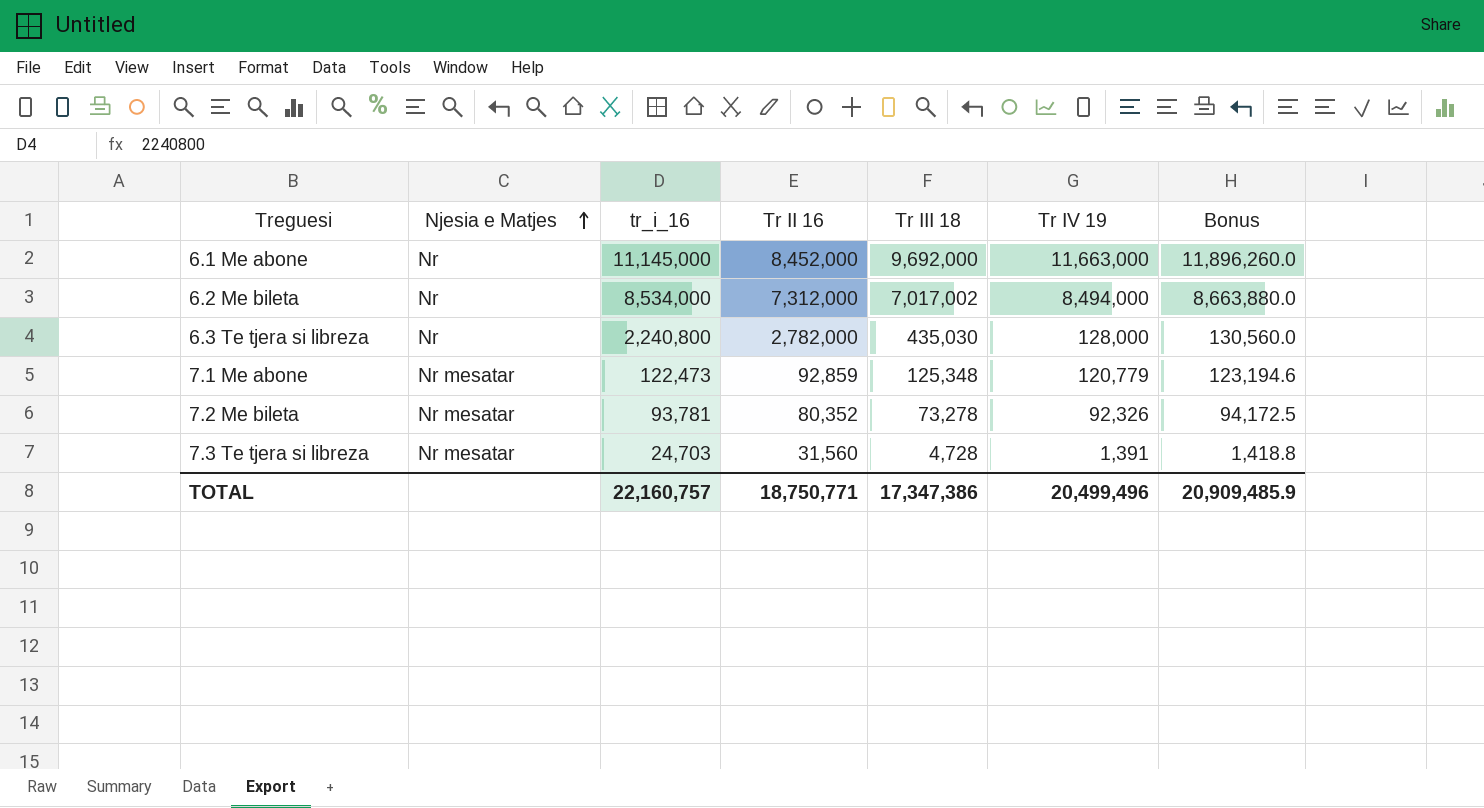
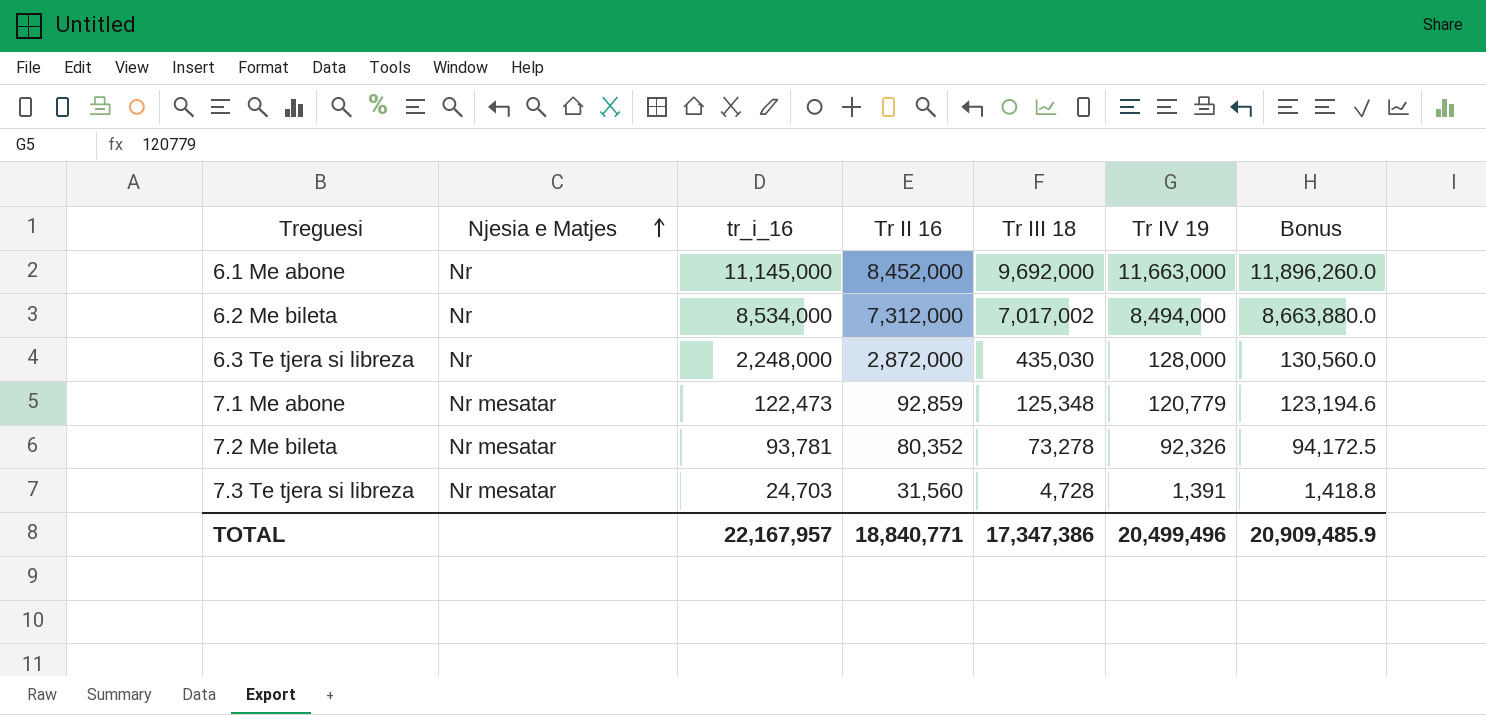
6.3 Te tjera si libreza | tr_i_16: 2,240,800 -> 2,248,000
6.3 Te tjera si libreza | Tr II 16: 2,782,000 -> 2,872,000
TOTAL | tr_i_16: 22,160,757 -> 22,167,957
TOTAL | Tr II 16: 18,750,771 -> 18,840,771

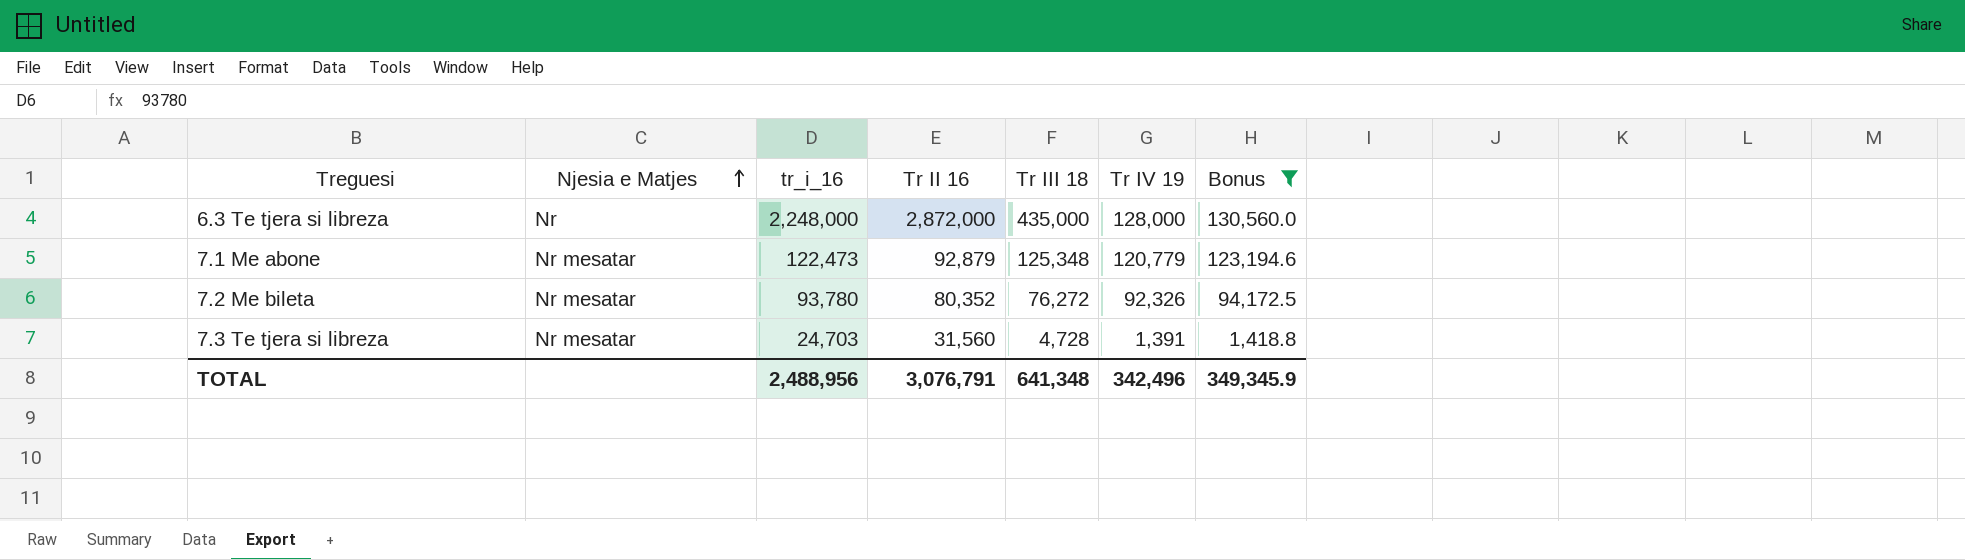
filter: none -> Bonus <= 130,560.0
6.3 Te tjera si libreza | Tr III 18: 435,030 -> 435,000
7.1 Me abone | Tr II 16: 92,859 -> 92,879
7.2 Me bileta | tr_i_16: 93,781 -> 93,780
7.2 Me bileta | Tr III 18: 73,278 -> 76,272
TOTAL | tr_i_16: 22,167,957 -> 2,488,956
TOTAL | Tr II 16: 18,840,771 -> 3,076,791
TOTAL | Tr III 18: 17,347,386 -> 641,348
TOTAL | Tr IV 19: 20,499,496 -> 342,496
TOTAL | Bonus: 20,909,485.9 -> 349,345.9

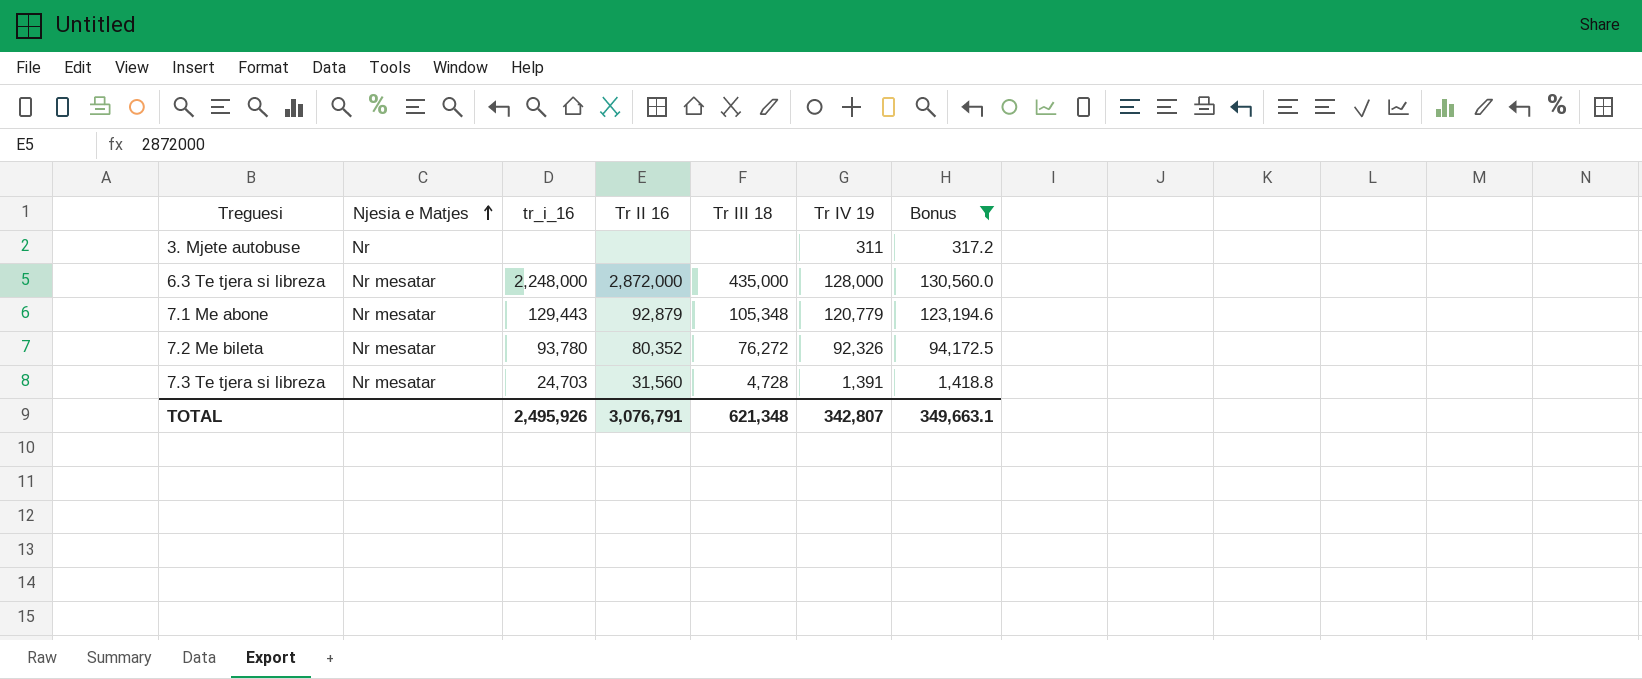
row 3. Mjete autobuse: none -> Nr | none | none | none | 311 | 317.2
6.3 Te tjera si libreza | Njesia e Matjes: Nr -> Nr mesatar
7.1 Me abone | tr_i_16: 122,473 -> 129,443
7.1 Me abone | Tr III 18: 125,348 -> 105,348
TOTAL | tr_i_16: 2,488,956 -> 2,495,926
TOTAL | Tr III 18: 641,348 -> 621,348
TOTAL | Tr IV 19: 342,496 -> 342,807
TOTAL | Bonus: 349,345.9 -> 349,663.1

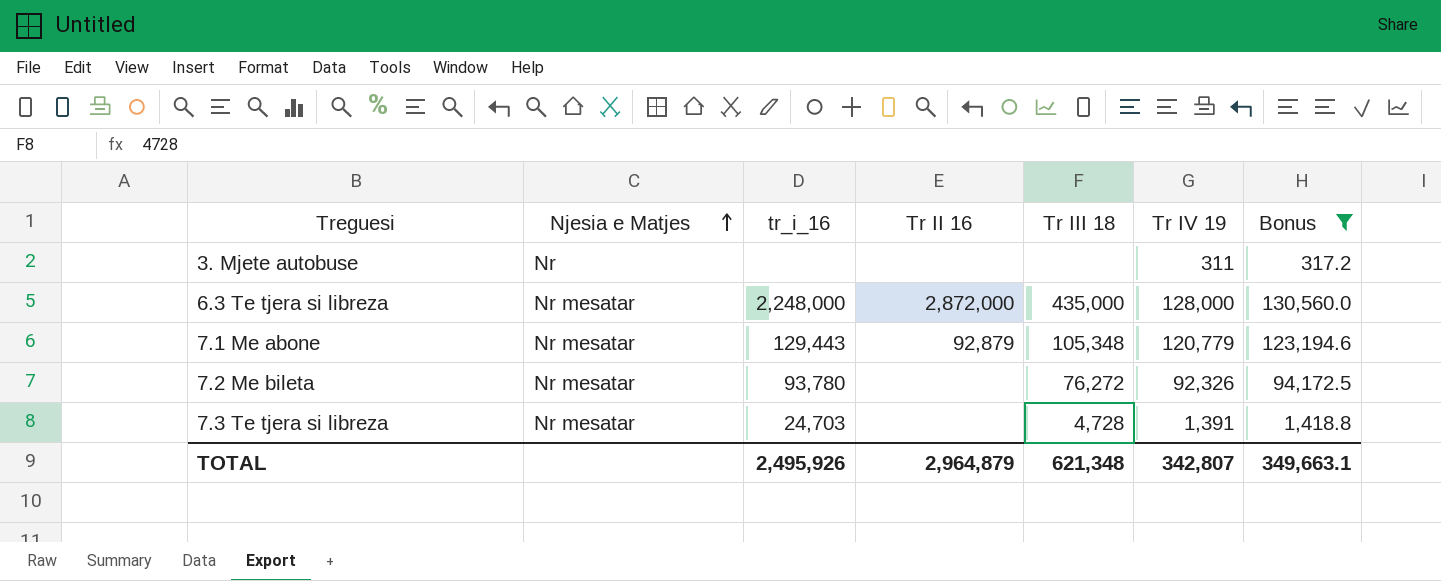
7.2 Me bileta | Tr II 16: 80,352 -> none
7.3 Te tjera si libreza | Tr II 16: 31,560 -> none
TOTAL | Tr II 16: 3,076,791 -> 2,964,879

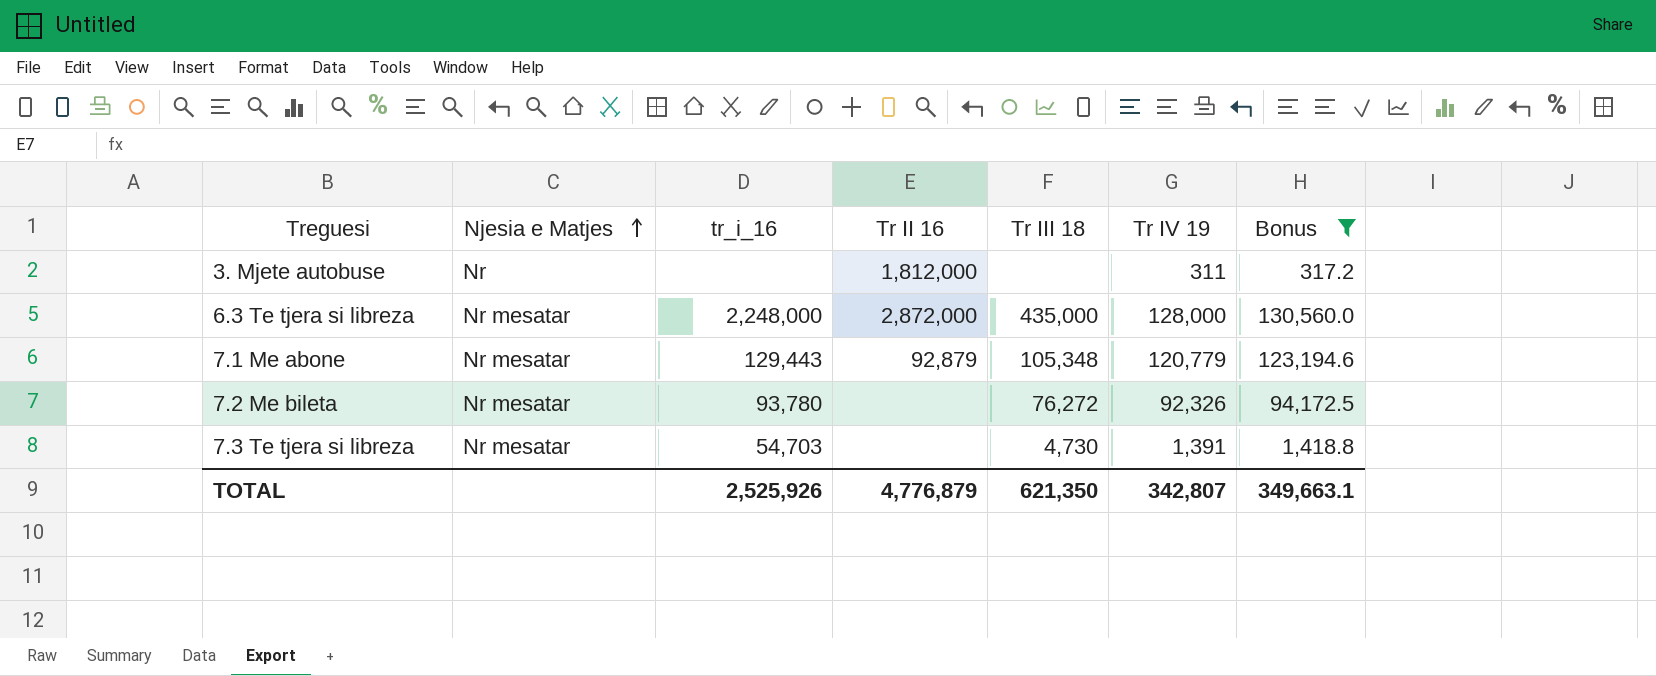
3. Mjete autobuse | Tr II 16: none -> 1,812,000
7.3 Te tjera si libreza | tr_i_16: 24,703 -> 54,703
7.3 Te tjera si libreza | Tr III 18: 4,728 -> 4,730
TOTAL | tr_i_16: 2,495,926 -> 2,525,926
TOTAL | Tr II 16: 2,964,879 -> 4,776,879
TOTAL | Tr III 18: 621,348 -> 621,350

